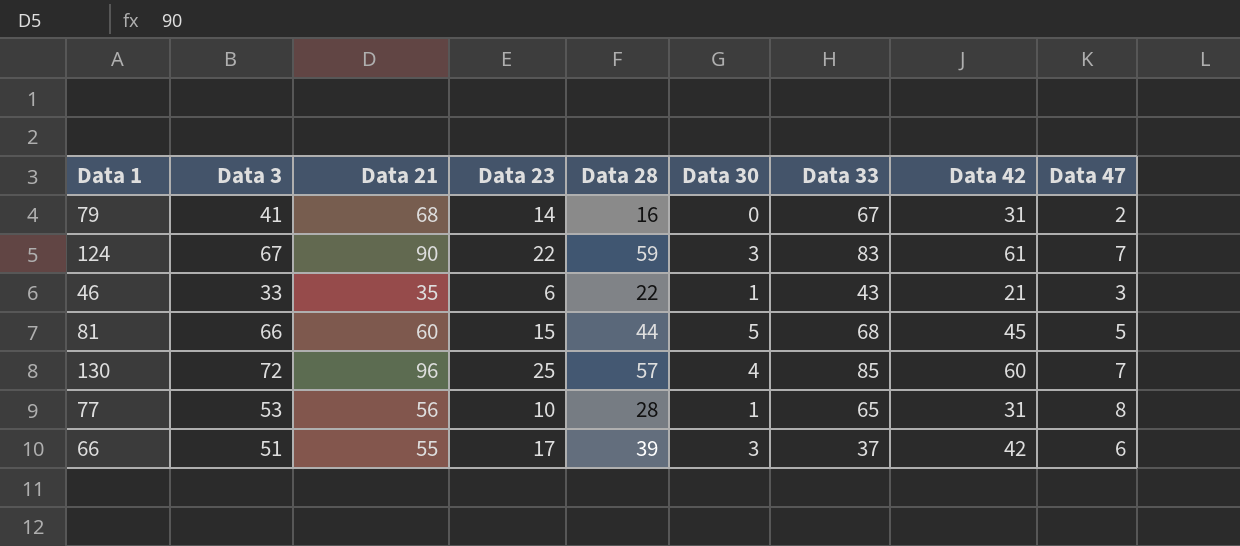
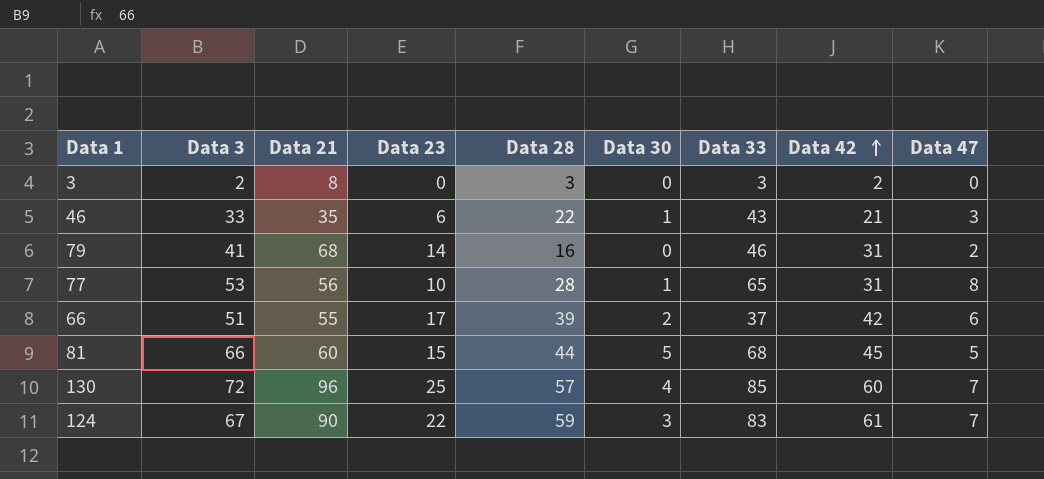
row order: none -> Data 42 ascending
row 3: none -> 2 | 8 | 0 | 3 | 0 | 3 | 2 | 0
79 | Data 33: 67 -> 46
66 | Data 30: 3 -> 2

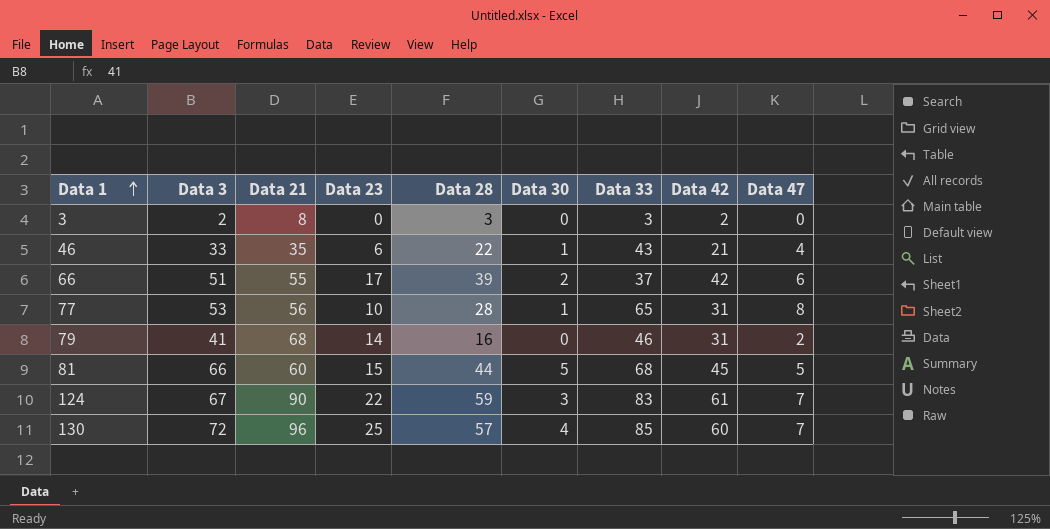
row order: Data 42 ascending -> Data 1 ascending
46 | Data 47: 3 -> 4

